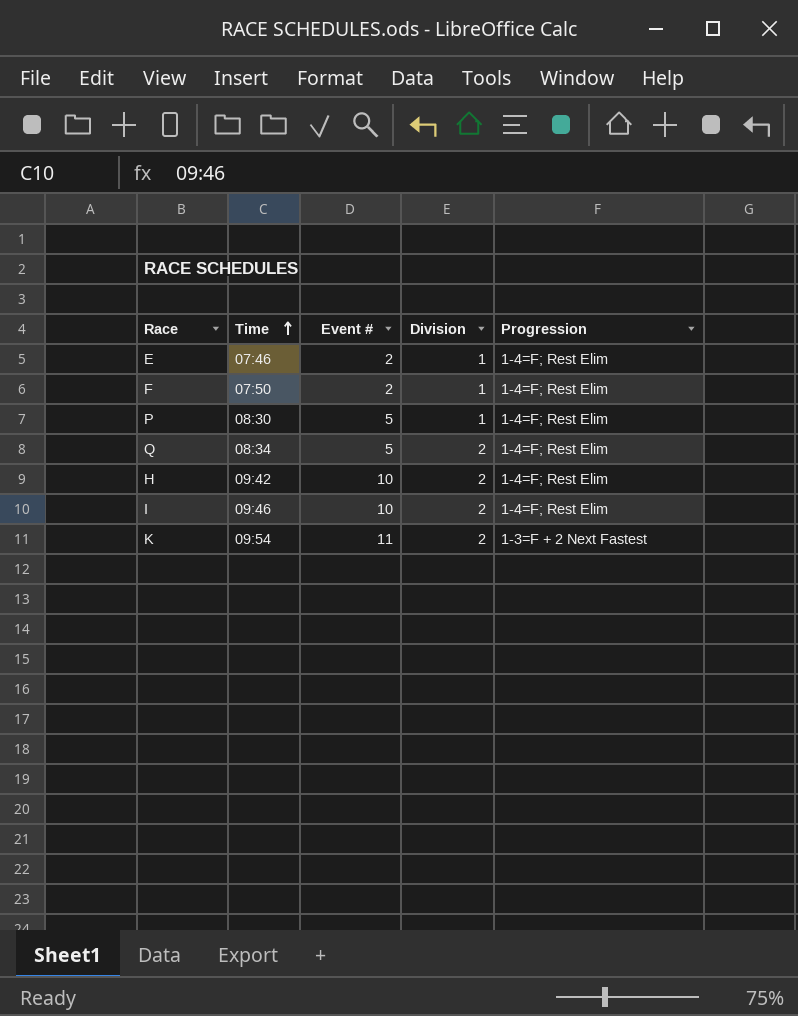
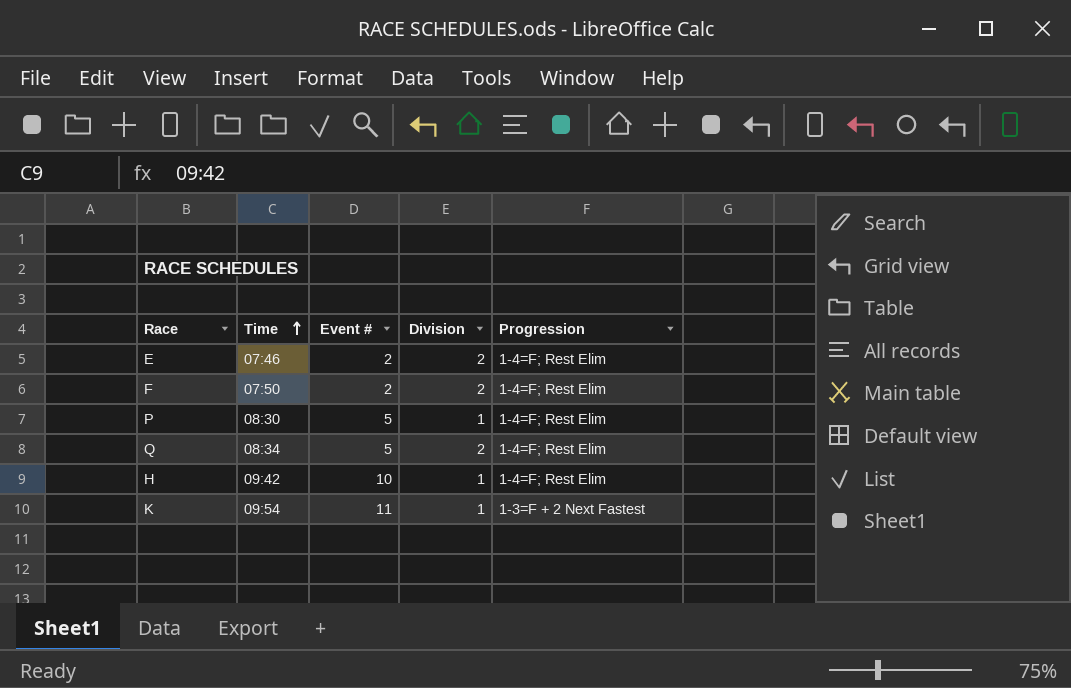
row I: 09:46 | 10 | 2 | 1-4=F; Rest Elim -> none
E | Division: 1 -> 2
F | Division: 1 -> 2
H | Division: 2 -> 1
K | Division: 2 -> 1

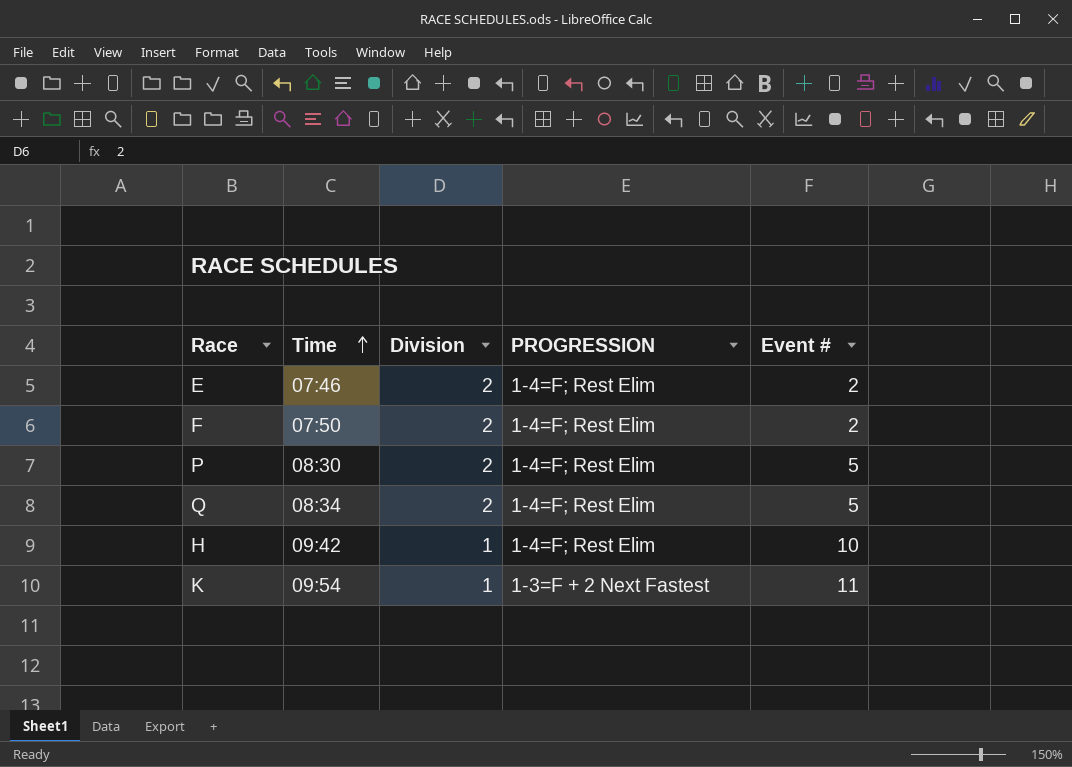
column name: Progression -> PROGRESSION
column Event # | position: 3 -> 5
P | Division: 1 -> 2

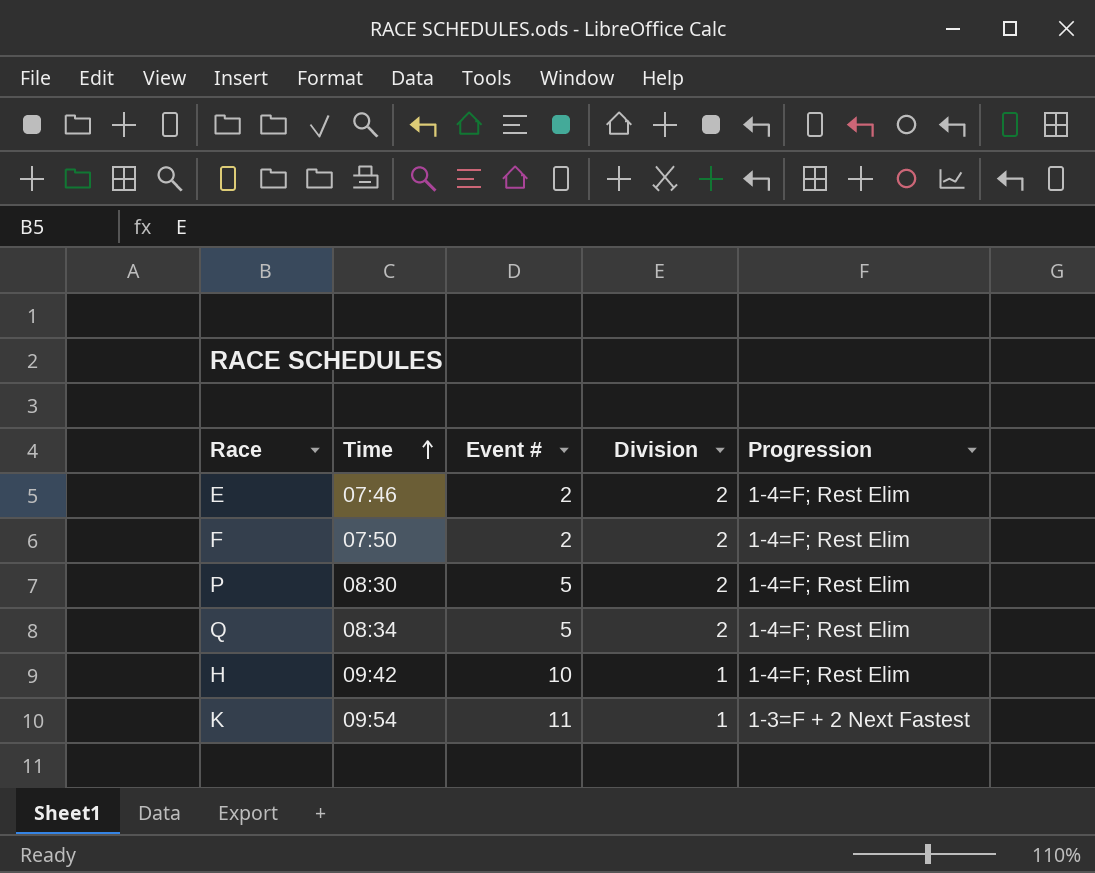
column Event # | position: 5 -> 3
column name: PROGRESSION -> Progression

